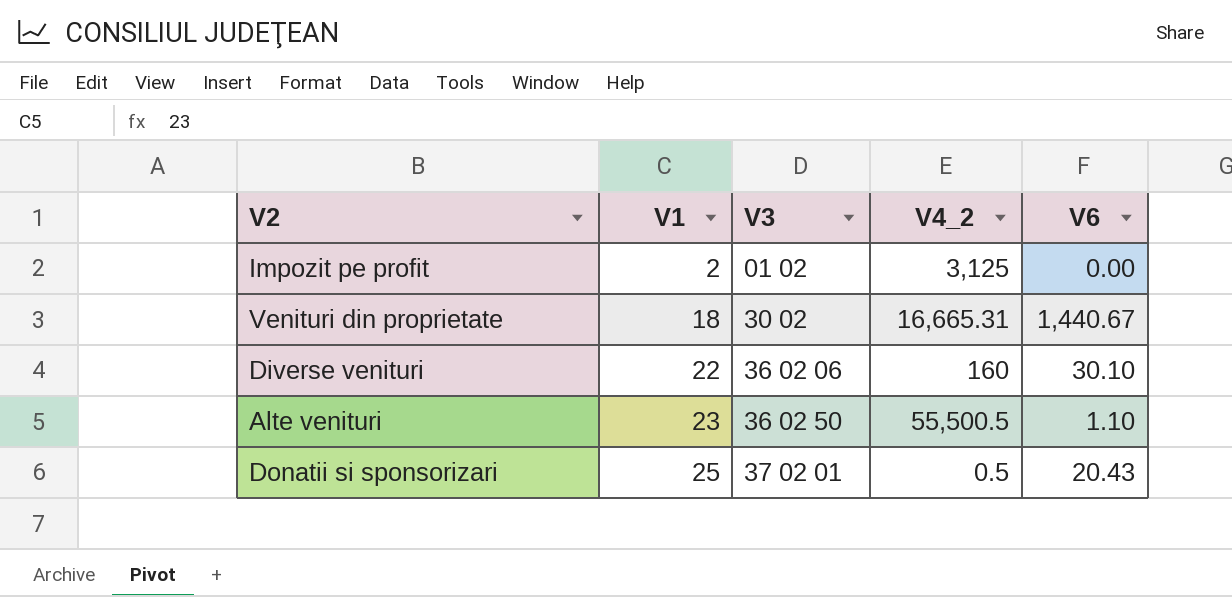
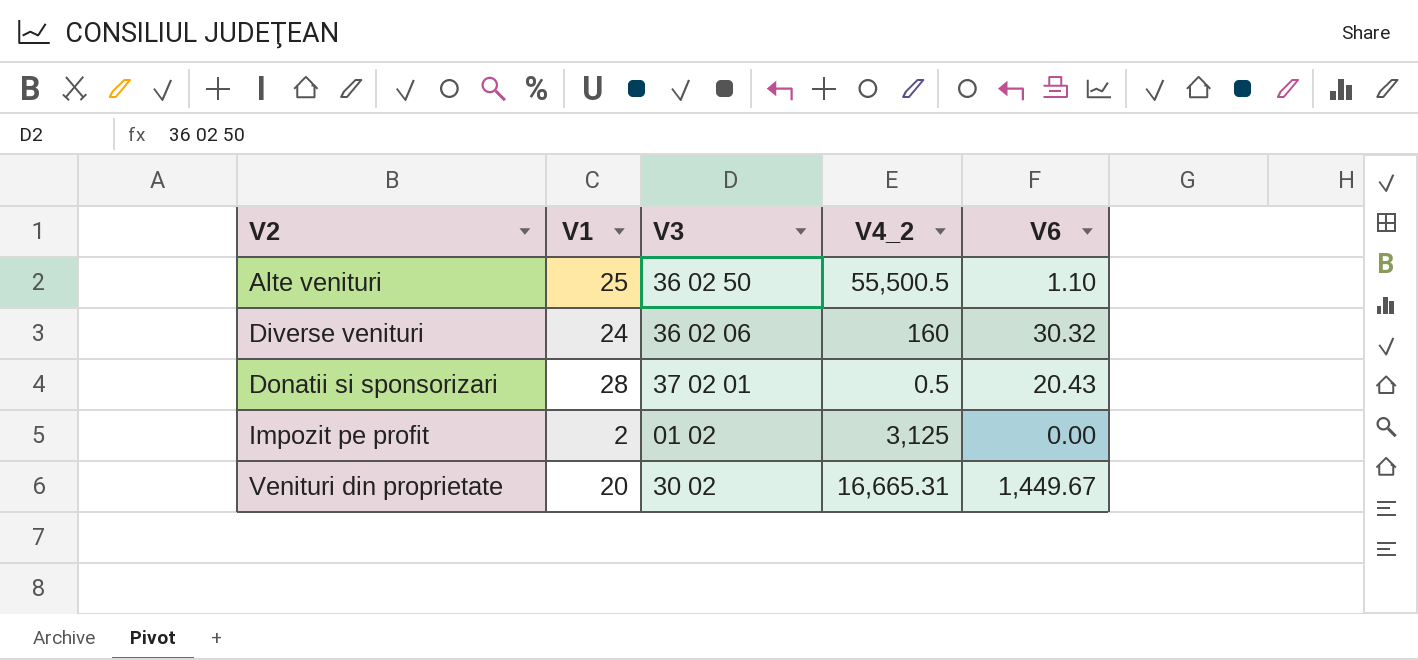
row order: V1 ascending -> V2 ascending
Alte venituri | V1: 23 -> 25
Diverse venituri | V1: 22 -> 24
Diverse venituri | V6: 30.10 -> 30.32
Donatii si sponsorizari | V1: 25 -> 28
Venituri din proprietate | V1: 18 -> 20
Venituri din proprietate | V6: 1,440.67 -> 1,449.67

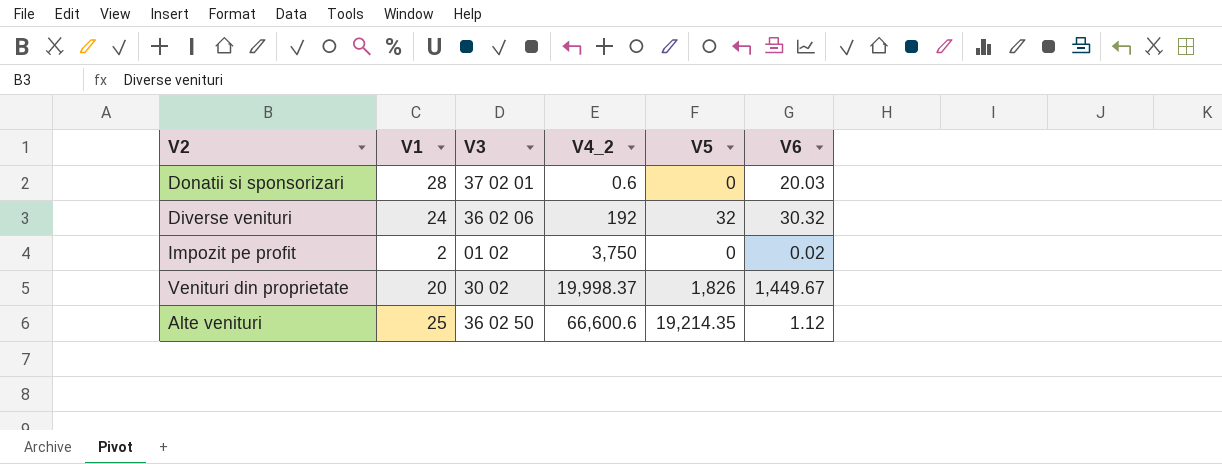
row order: V2 ascending -> V4_2 ascending
column V5 | position: none -> 5
Donatii si sponsorizari | V4_2: 0.5 -> 0.6
Donatii si sponsorizari | V6: 20.43 -> 20.03
Diverse venituri | V4_2: 160 -> 192
Impozit pe profit | V4_2: 3,125 -> 3,750
Impozit pe profit | V6: 0.00 -> 0.02
Venituri din proprietate | V4_2: 16,665.31 -> 19,998.37
Alte venituri | V4_2: 55,500.5 -> 66,600.6
Alte venituri | V6: 1.10 -> 1.12

